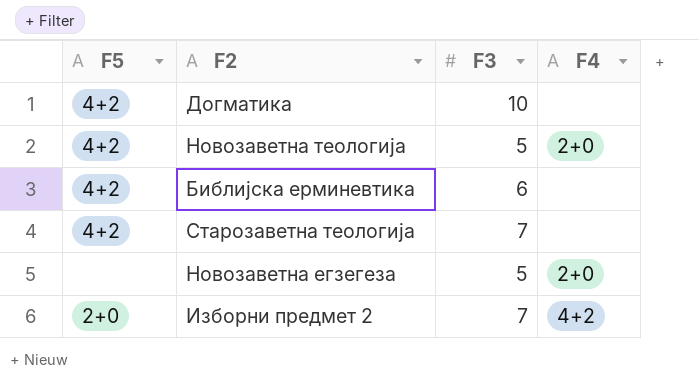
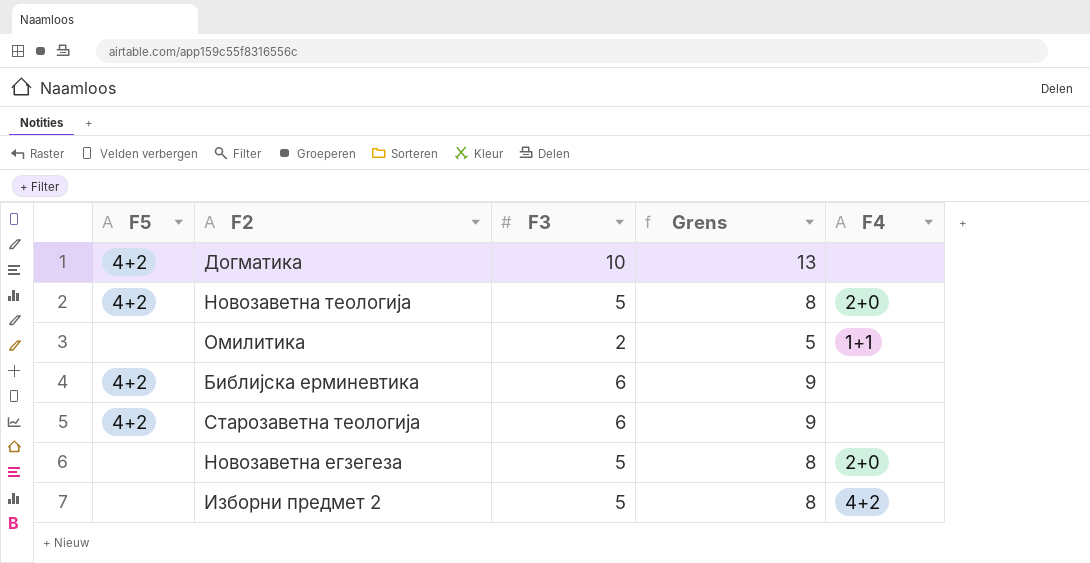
column Grens | formula: none -> [F3] + 3
row Омилитика: none -> none | 2 | 5 | 1+1
Старозаветна теологија | F3: 7 -> 6
Изборни предмет 2 | F5: 2+0 -> none
Изборни предмет 2 | F3: 7 -> 5

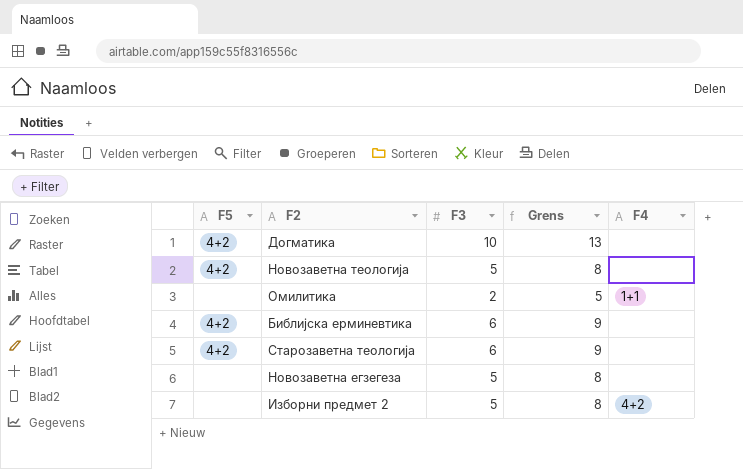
Новозаветна теологија | F4: 2+0 -> none
Новозаветна егзегеза | F4: 2+0 -> none

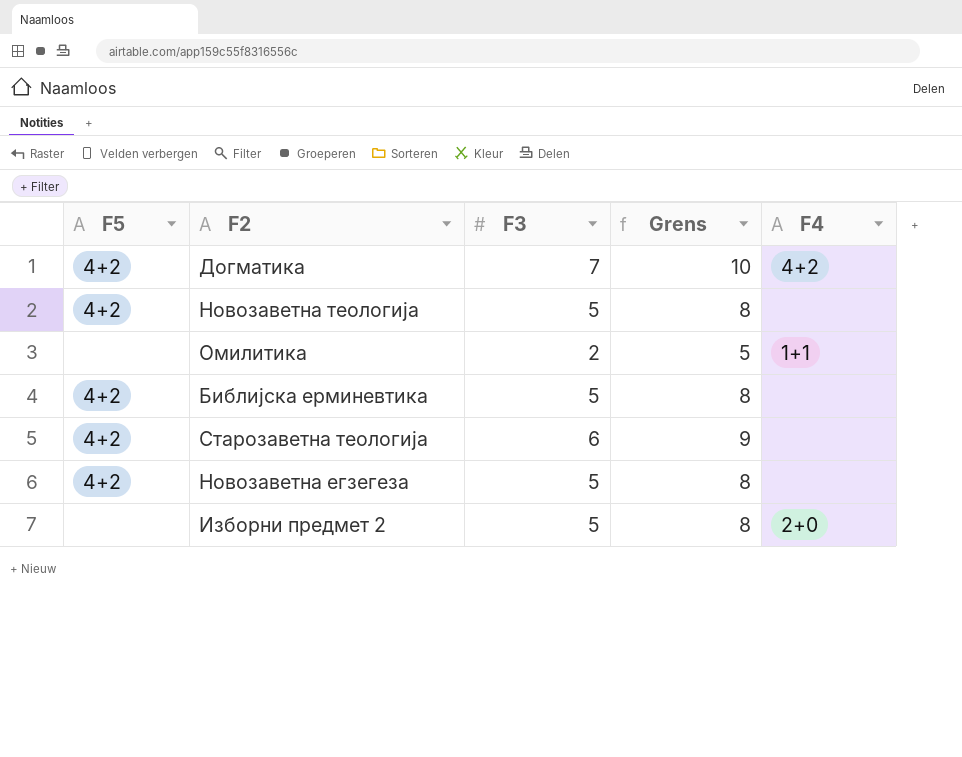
Догматика | F3: 10 -> 7
Догматика | Grens: 13 -> 10
Догматика | F4: none -> 4+2
Библијска ерминевтика | F3: 6 -> 5
Библијска ерминевтика | Grens: 9 -> 8
Новозаветна егзегеза | F5: none -> 4+2
Изборни предмет 2 | F4: 4+2 -> 2+0

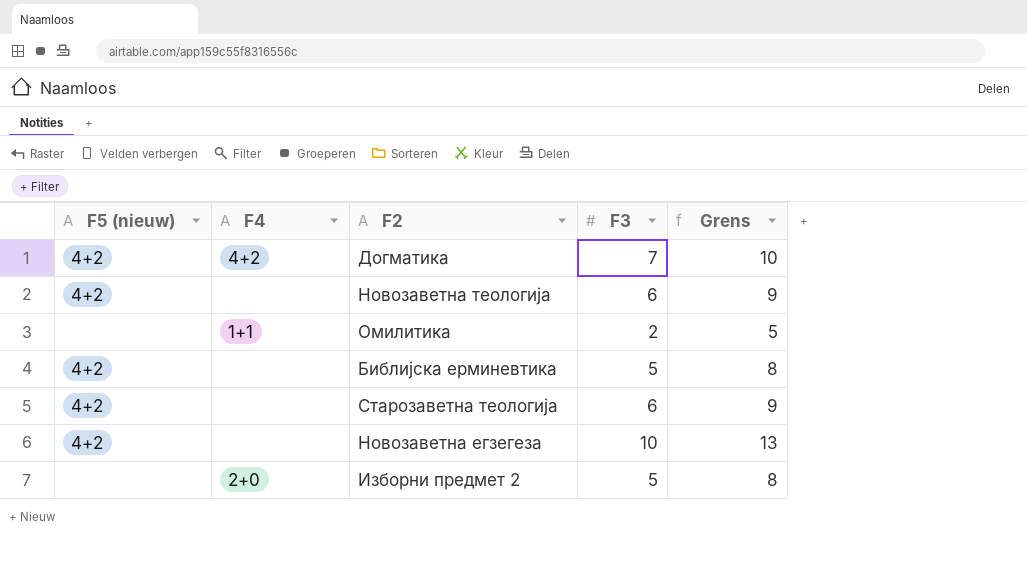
column name: F5 -> F5 (nieuw)
column F4 | position: 5 -> 2
Новозаветна теологија | F3: 5 -> 6
Новозаветна теологија | Grens: 8 -> 9
Новозаветна егзегеза | F3: 5 -> 10
Новозаветна егзегеза | Grens: 8 -> 13

